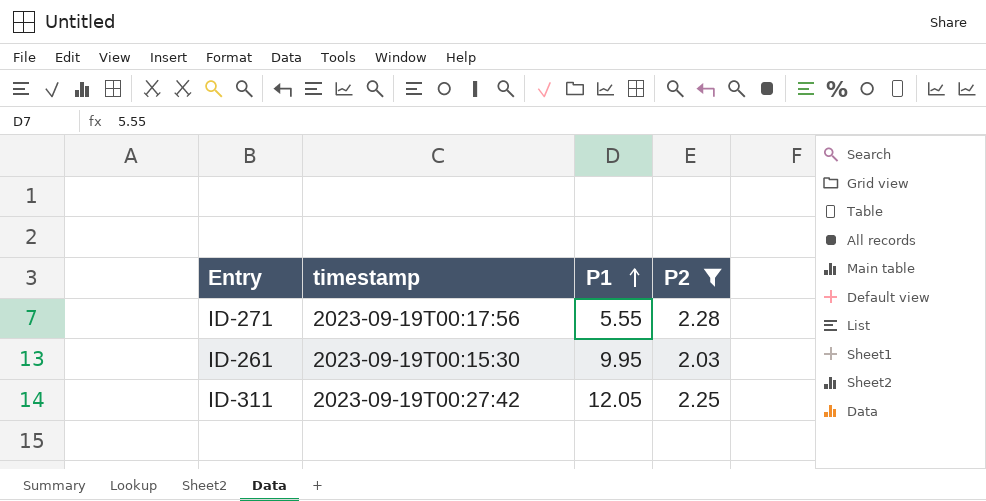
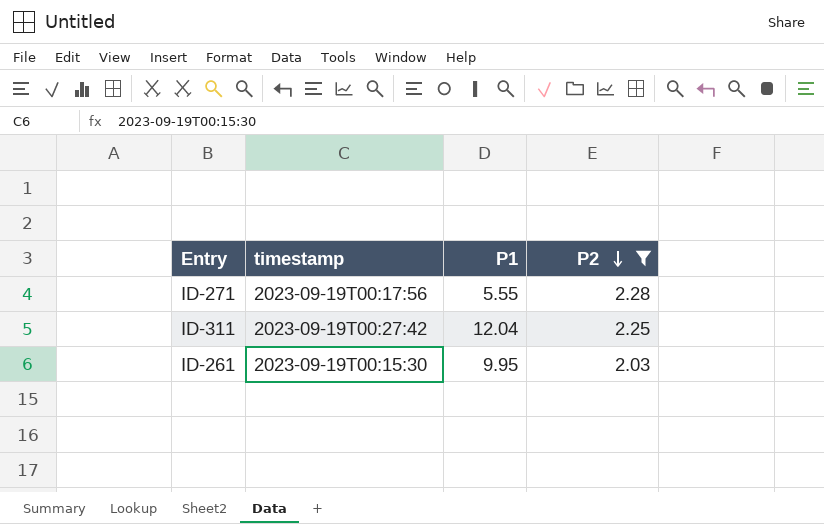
row order: P1 ascending -> P2 descending
ID-311 | P1: 12.05 -> 12.04

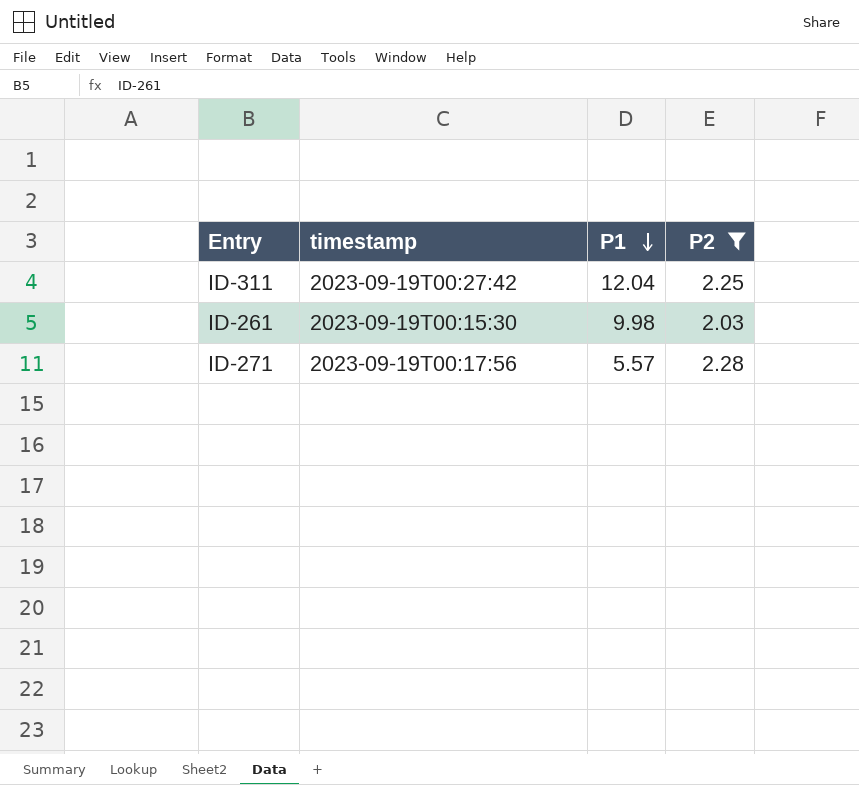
row order: P2 descending -> P1 descending
ID-261 | P1: 9.95 -> 9.98
ID-271 | P1: 5.55 -> 5.57

